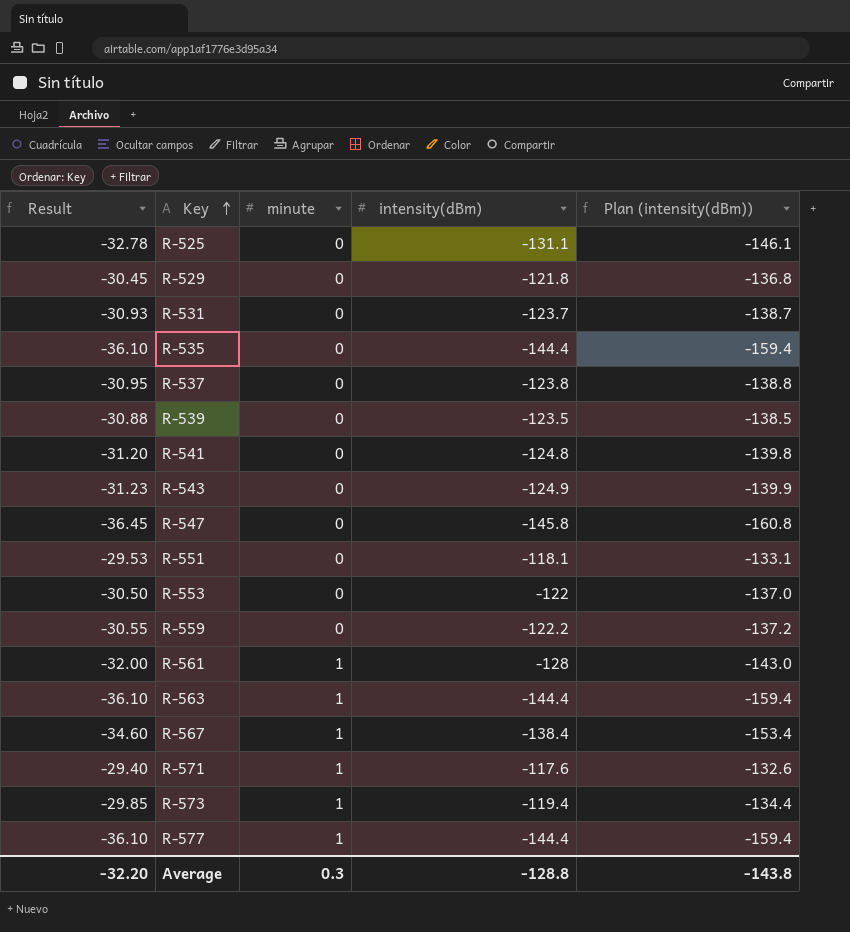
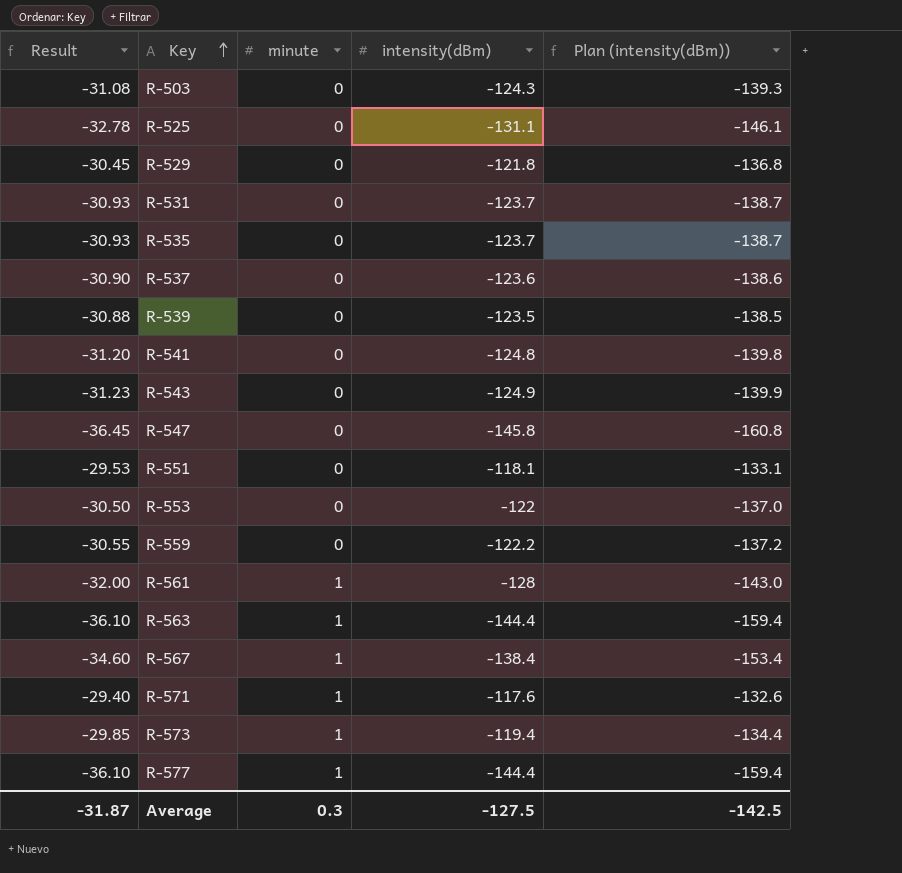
row R-503: none -> -31.08 | 0 | -124.3 | -139.3
R-535 | Result: -36.10 -> -30.93
R-535 | intensity(dBm): -144.4 -> -123.7
R-535 | Plan (intensity(dBm)): -159.4 -> -138.7
R-537 | Result: -30.95 -> -30.90
R-537 | intensity(dBm): -123.8 -> -123.6
R-537 | Plan (intensity(dBm)): -138.8 -> -138.6
Average | Result: -32.20 -> -31.87
Average | intensity(dBm): -128.8 -> -127.5
Average | Plan (intensity(dBm)): -143.8 -> -142.5

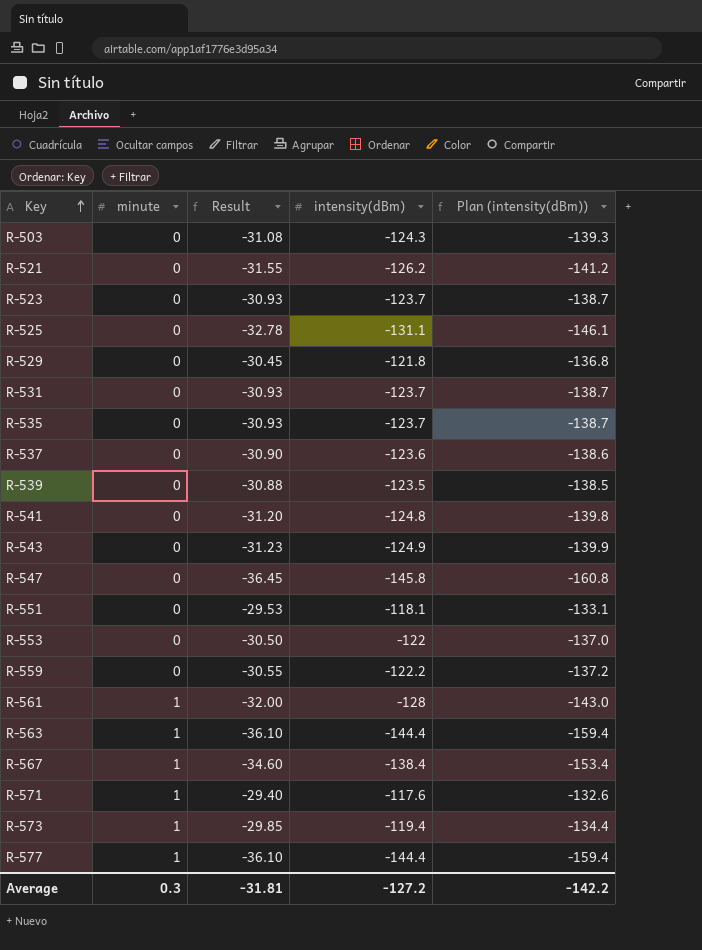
column Result | position: 1 -> 3
row R-521: none -> 0 | -31.55 | -126.2 | -141.2
row R-523: none -> 0 | -30.93 | -123.7 | -138.7
Average | Result: -31.87 -> -31.81
Average | intensity(dBm): -127.5 -> -127.2
Average | Plan (intensity(dBm)): -142.5 -> -142.2

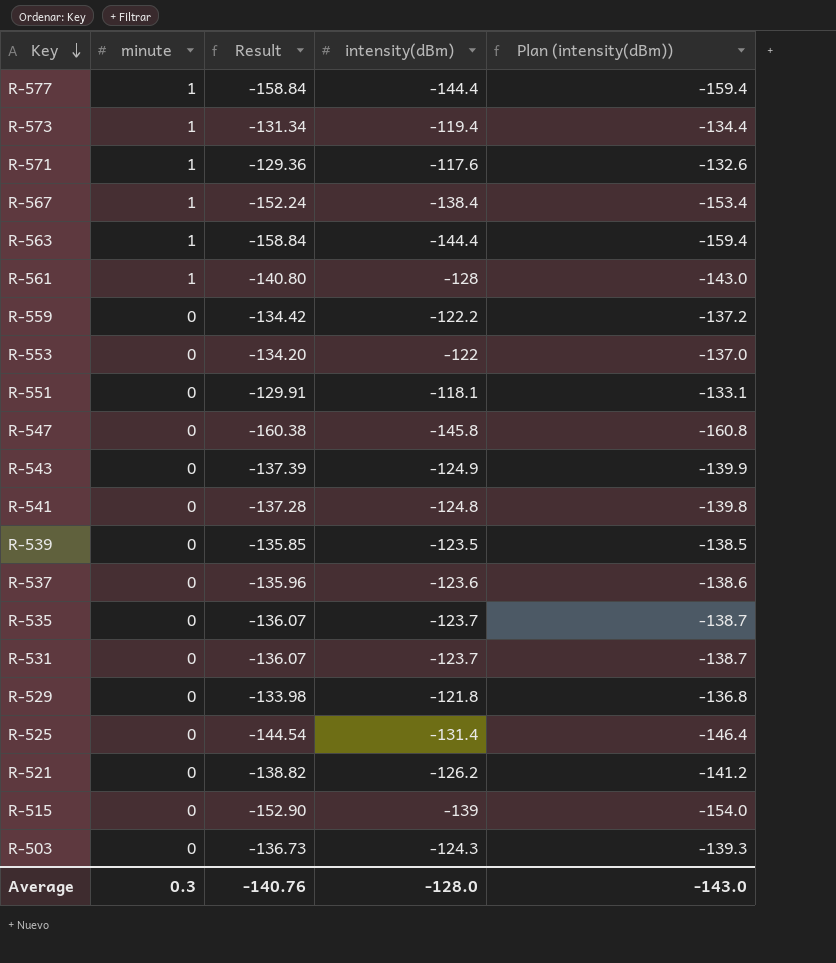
row order: Key ascending -> Key descending
column Result | formula: [intensity(dBm)] * 0.25 -> [intensity(dBm)] * 1.1
row R-523: 0 | -30.93 | -123.7 | -138.7 -> none
R-525 | intensity(dBm): -131.1 -> -131.4
R-525 | Plan (intensity(dBm)): -146.1 -> -146.4
row R-515: none -> 0 | -152.90 | -139 | -154.0
Average | Result: -31.81 -> -140.76
Average | intensity(dBm): -127.2 -> -128.0
Average | Plan (intensity(dBm)): -142.2 -> -143.0

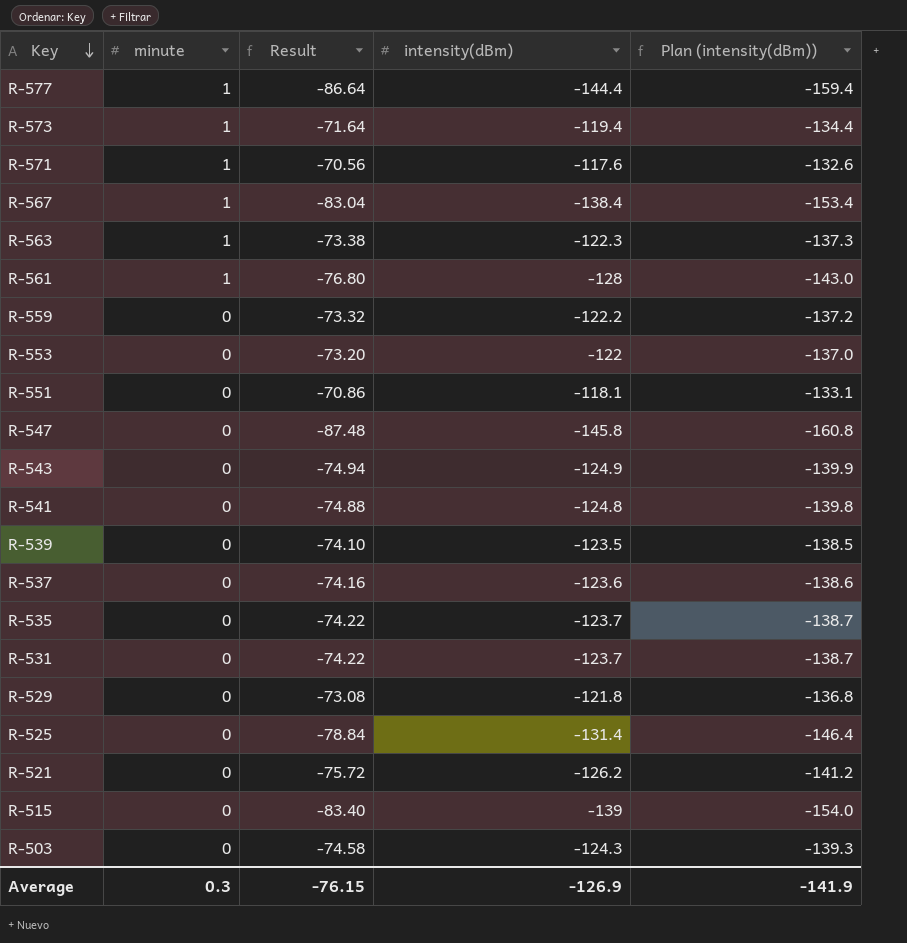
column Result | formula: [intensity(dBm)] * 1.1 -> [intensity(dBm)] * 0.6
R-563 | intensity(dBm): -144.4 -> -122.3
R-563 | Plan (intensity(dBm)): -159.4 -> -137.3
Average | Result: -140.76 -> -76.15
Average | intensity(dBm): -128.0 -> -126.9
Average | Plan (intensity(dBm)): -143.0 -> -141.9

